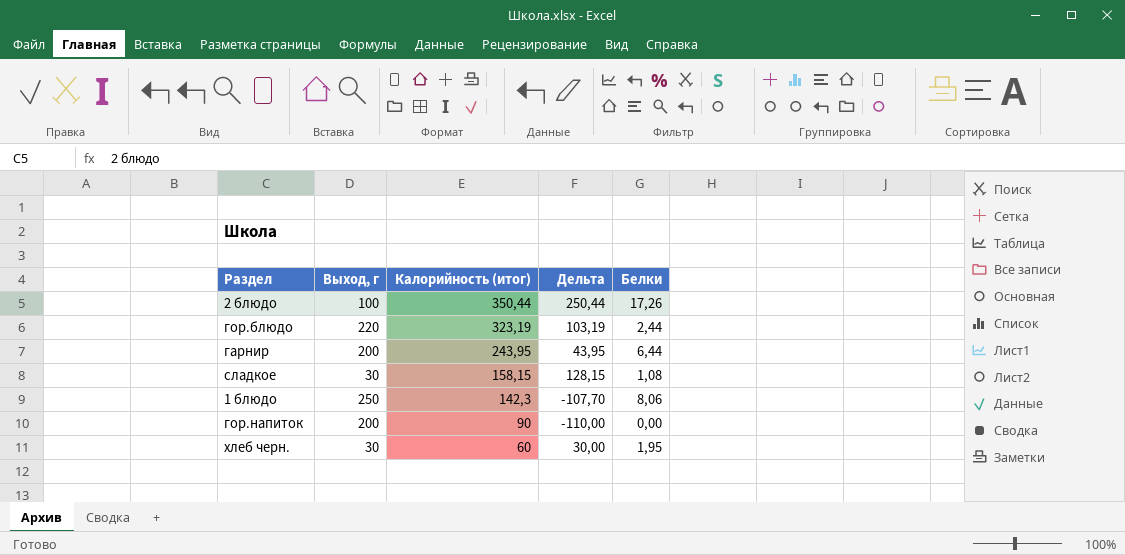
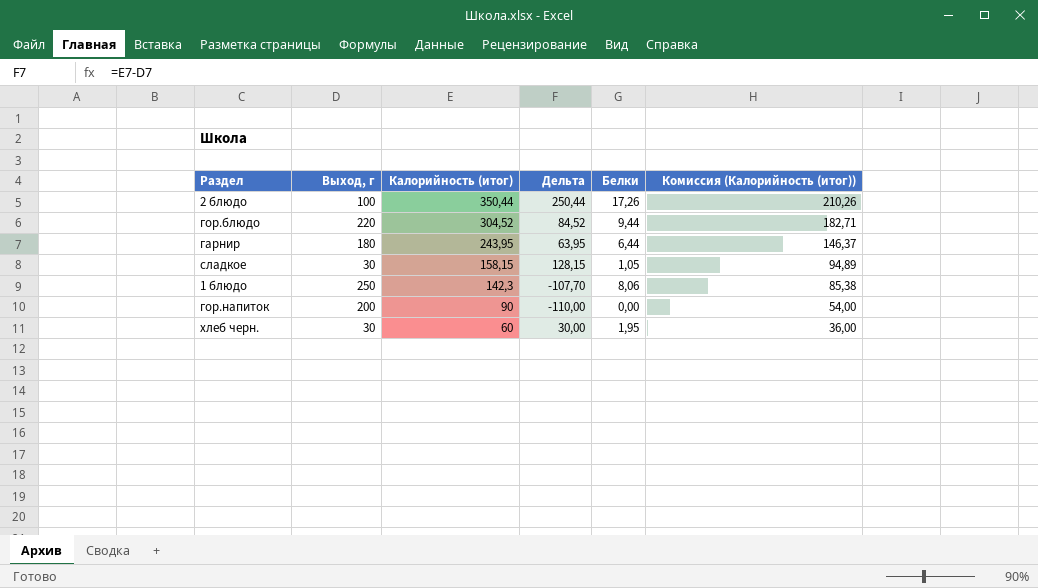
column Комиссия (Калорийность (итог)) | formula: none -> [Калорийность (итог)] * 0,6
гор.блюдо | Калорийность (итог): 323,19 -> 304,52
гор.блюдо | Дельта: 103,19 -> 84,52
гор.блюдо | Белки: 2,44 -> 9,44
гарнир | Выход, г: 200 -> 180
гарнир | Дельта: 43,95 -> 63,95
сладкое | Белки: 1,08 -> 1,05

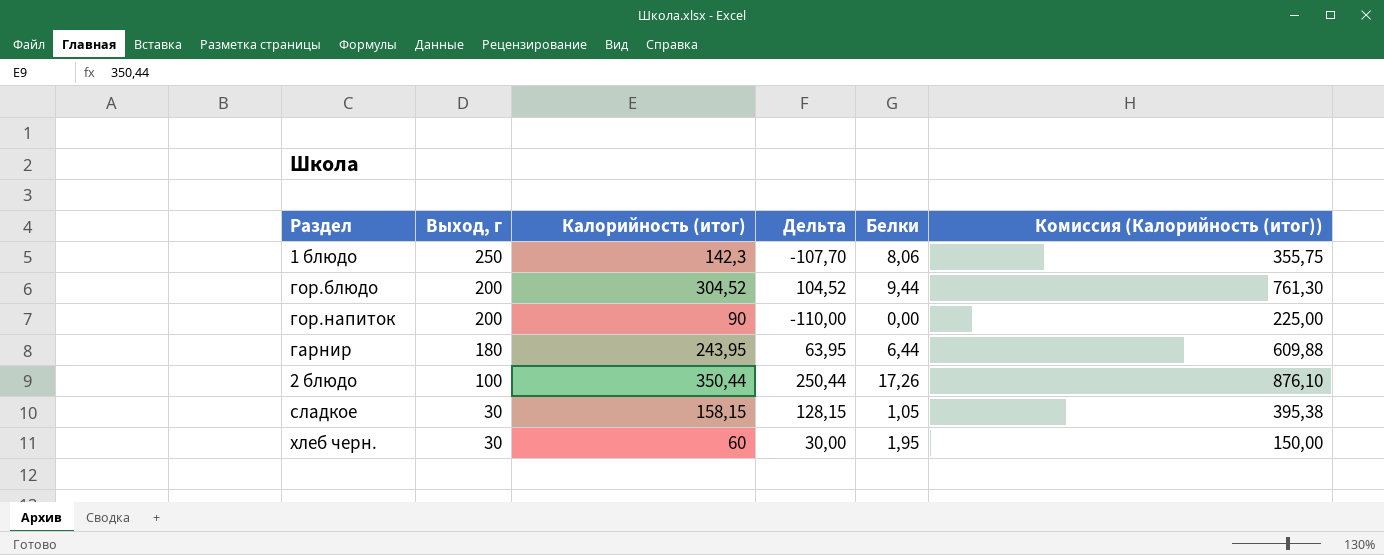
row order: Калорийность (итог) descending -> Выход, г descending
column Комиссия (Калорийность (итог)) | formula: [Калорийность (итог)] * 0,6 -> [Калорийность (итог)] * 2,5
гор.блюдо | Выход, г: 220 -> 200
гор.блюдо | Дельта: 84,52 -> 104,52

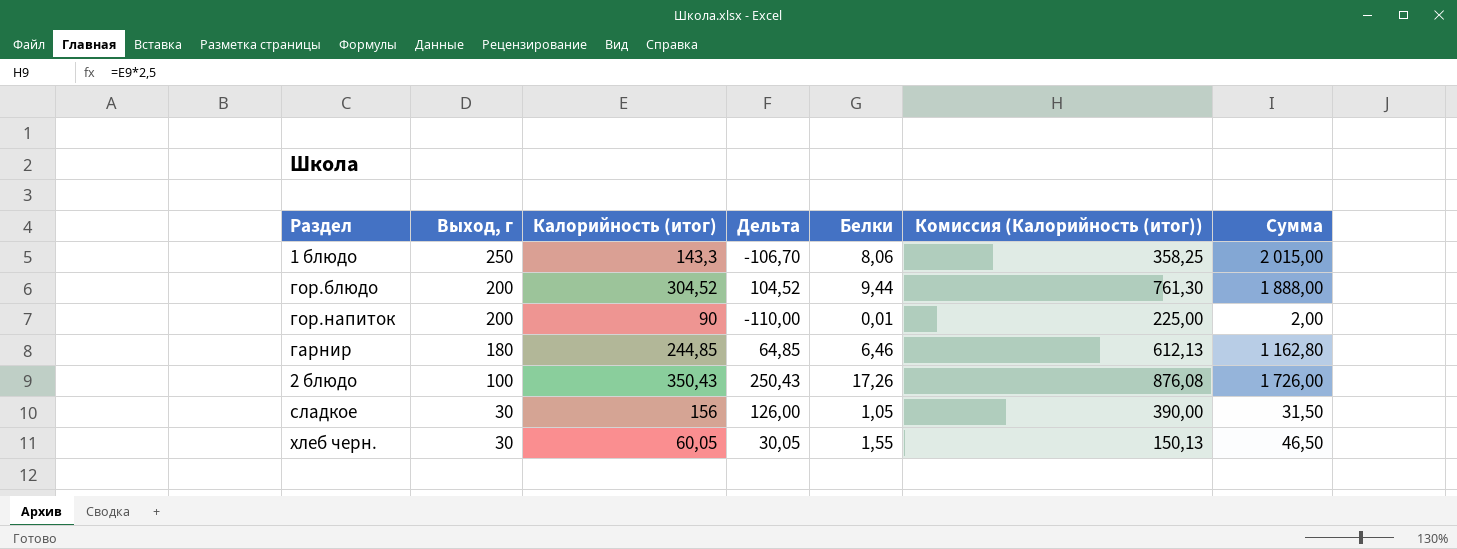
column Сумма | formula: none -> [Выход, г] * [Белки]
1 блюдо | Калорийность (итог): 142,3 -> 143,3
1 блюдо | Дельта: -107,70 -> -106,70
1 блюдо | Комиссия (Калорийность (итог)): 355,75 -> 358,25
гор.напиток | Белки: 0,00 -> 0,01
гарнир | Калорийность (итог): 243,95 -> 244,85
гарнир | Дельта: 63,95 -> 64,85
гарнир | Белки: 6,44 -> 6,46
гарнир | Комиссия (Калорийность (итог)): 609,88 -> 612,13
2 блюдо | Калорийность (итог): 350,44 -> 350,43
2 блюдо | Дельта: 250,44 -> 250,43
2 блюдо | Комиссия (Калорийность (итог)): 876,10 -> 876,08
сладкое | Калорийность (итог): 158,15 -> 156
сладкое | Дельта: 128,15 -> 126,00
сладкое | Комиссия (Калорийность (итог)): 395,38 -> 390,00
хлеб черн. | Калорийность (итог): 60 -> 60,05
хлеб черн. | Дельта: 30,00 -> 30,05
хлеб черн. | Белки: 1,95 -> 1,55
хлеб черн. | Комиссия (Калорийность (итог)): 150,00 -> 150,13

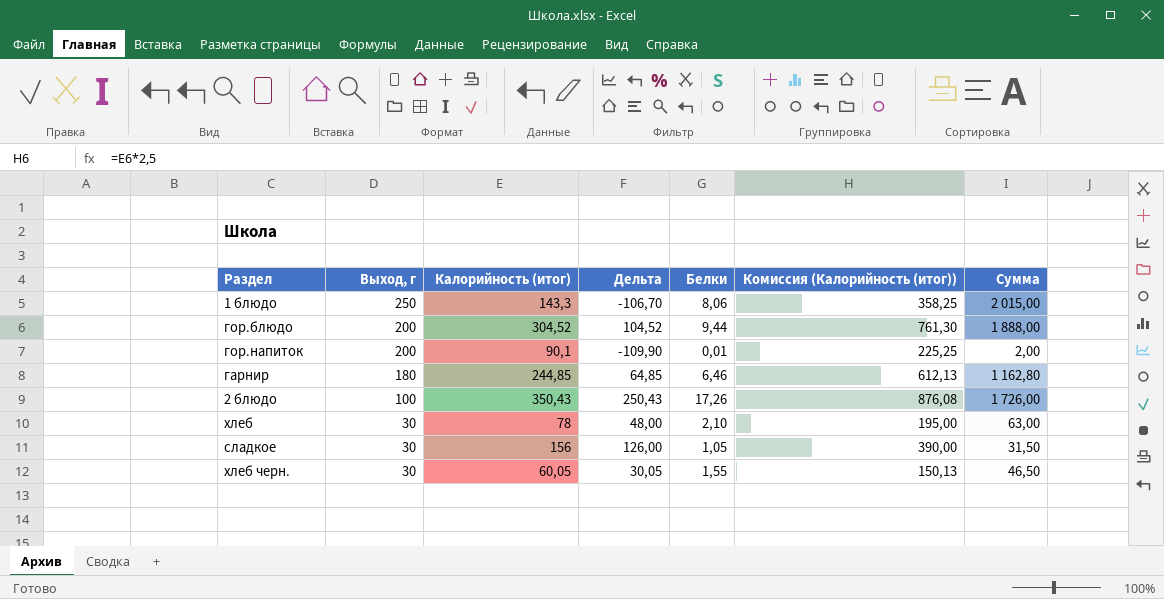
гор.напиток | Калорийность (итог): 90 -> 90,1
гор.напиток | Дельта: -110,00 -> -109,90
гор.напиток | Комиссия (Калорийность (итог)): 225,00 -> 225,25
row хлеб: none -> 30 | 78 | 48,00 | 2,10 | 195,00 | 63,00

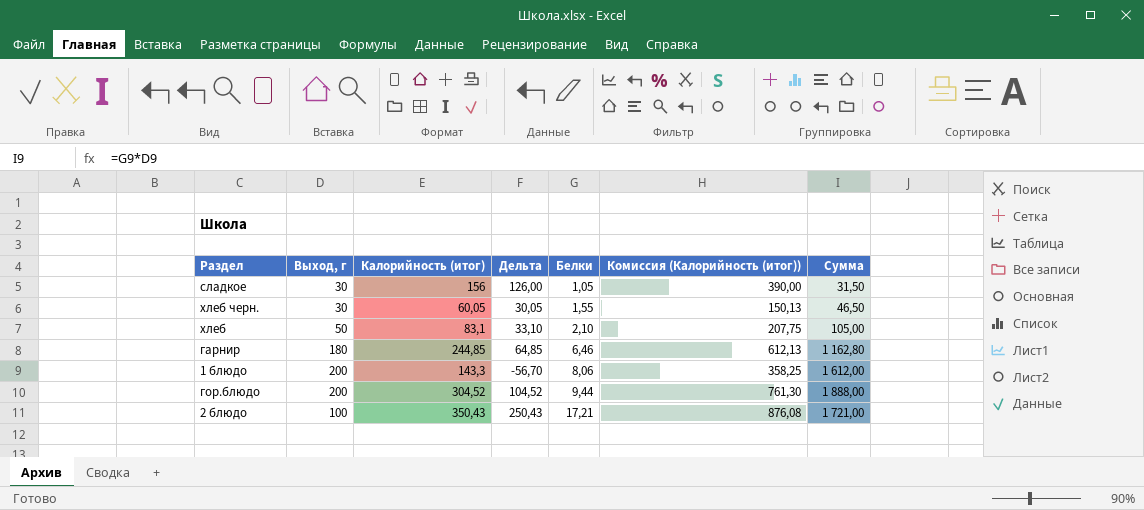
row order: Выход, г descending -> Белки ascending
row гор.напиток: 200 | 90,1 | -109,90 | 0,01 | 225,25 | 2,00 -> none
хлеб | Выход, г: 30 -> 50
хлеб | Калорийность (итог): 78 -> 83,1
хлеб | Дельта: 48,00 -> 33,10
хлеб | Комиссия (Калорийность (итог)): 195,00 -> 207,75
хлеб | Сумма: 63,00 -> 105,00
1 блюдо | Выход, г: 250 -> 200
1 блюдо | Дельта: -106,70 -> -56,70
1 блюдо | Сумма: 2 015,00 -> 1 612,00
2 блюдо | Белки: 17,26 -> 17,21
2 блюдо | Сумма: 1 726,00 -> 1 721,00

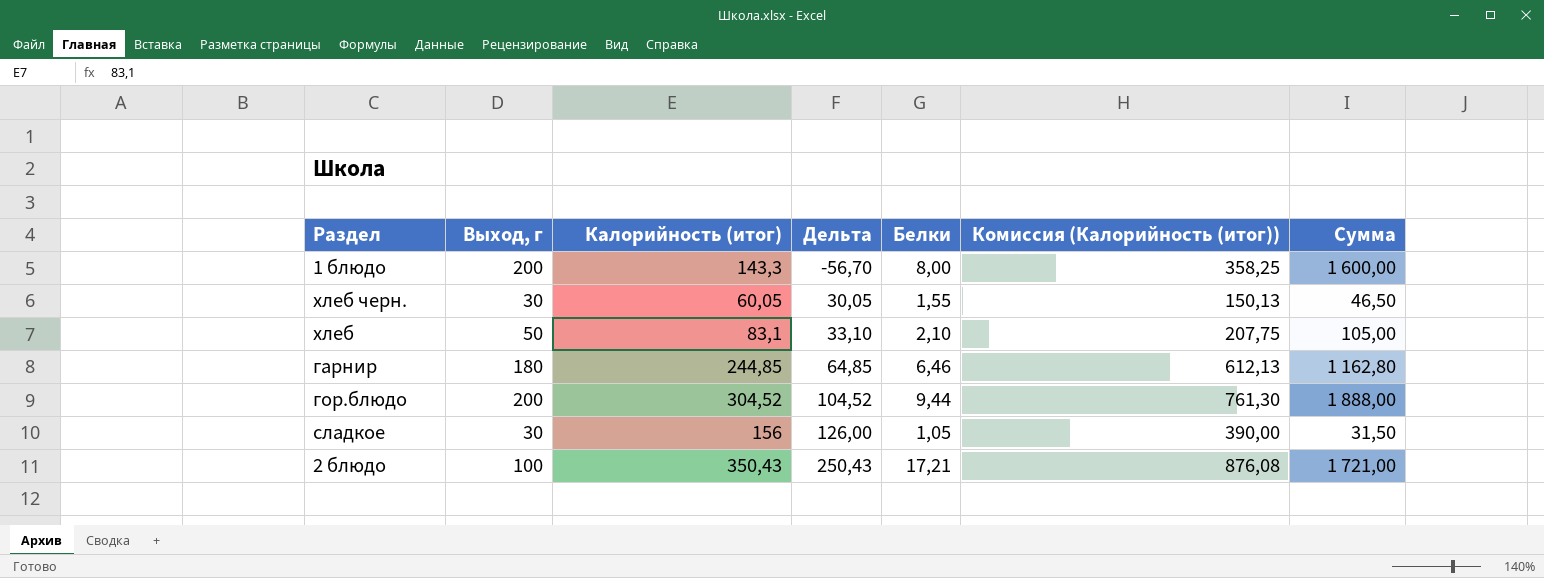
row order: Белки ascending -> Дельта ascending
1 блюдо | Белки: 8,06 -> 8,00
1 блюдо | Сумма: 1 612,00 -> 1 600,00

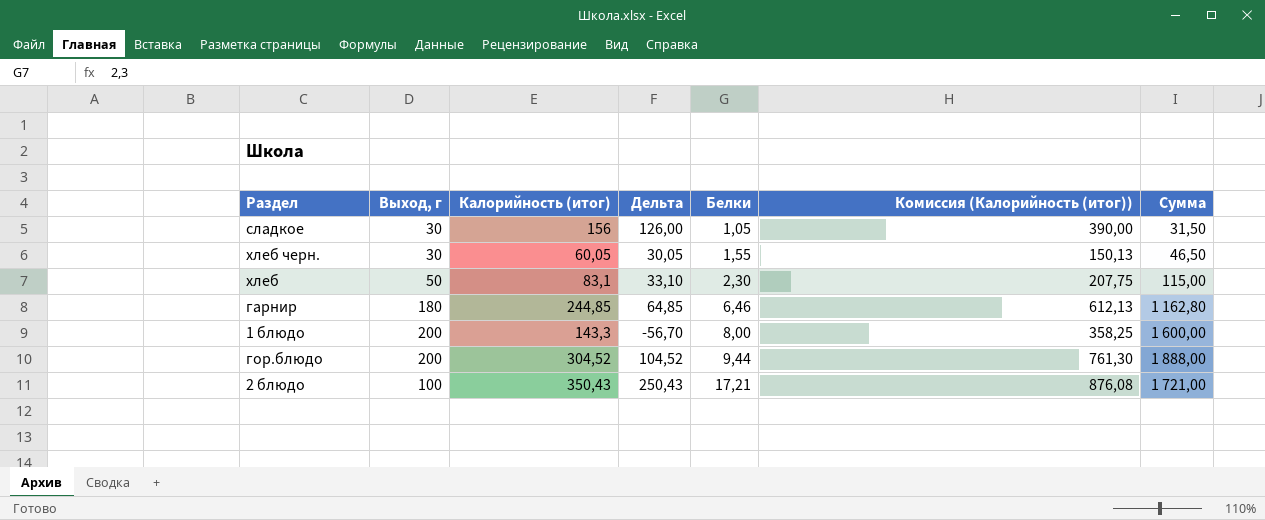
row order: Дельта ascending -> Белки ascending
хлеб | Белки: 2,10 -> 2,30
хлеб | Сумма: 105,00 -> 115,00

